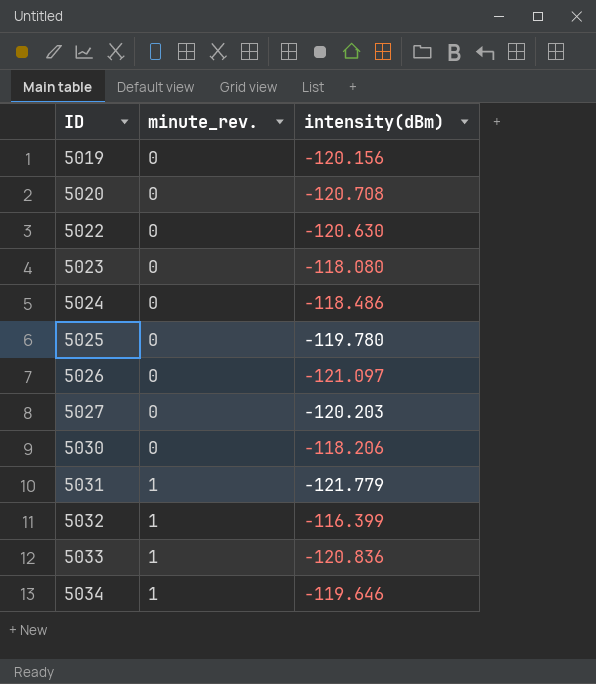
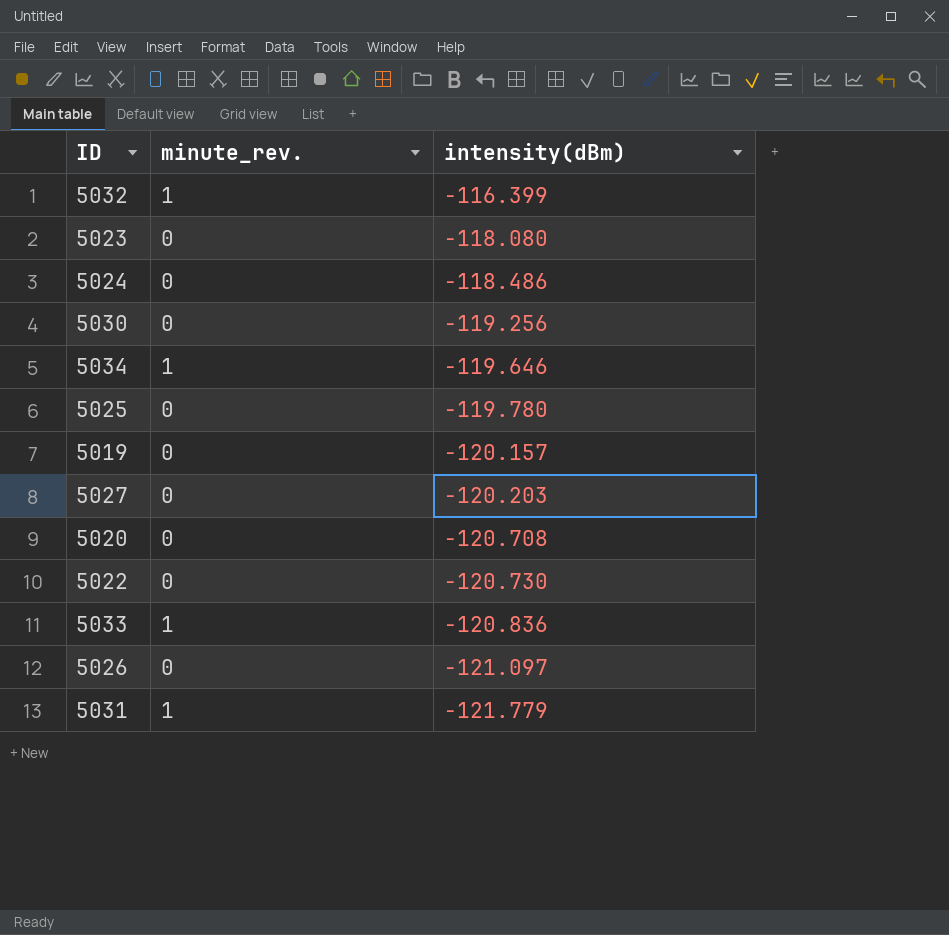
row order: ID ascending -> intensity(dBm) descending
5030 | intensity(dBm): -118.206 -> -119.256
5019 | intensity(dBm): -120.156 -> -120.157
5022 | intensity(dBm): -120.630 -> -120.730

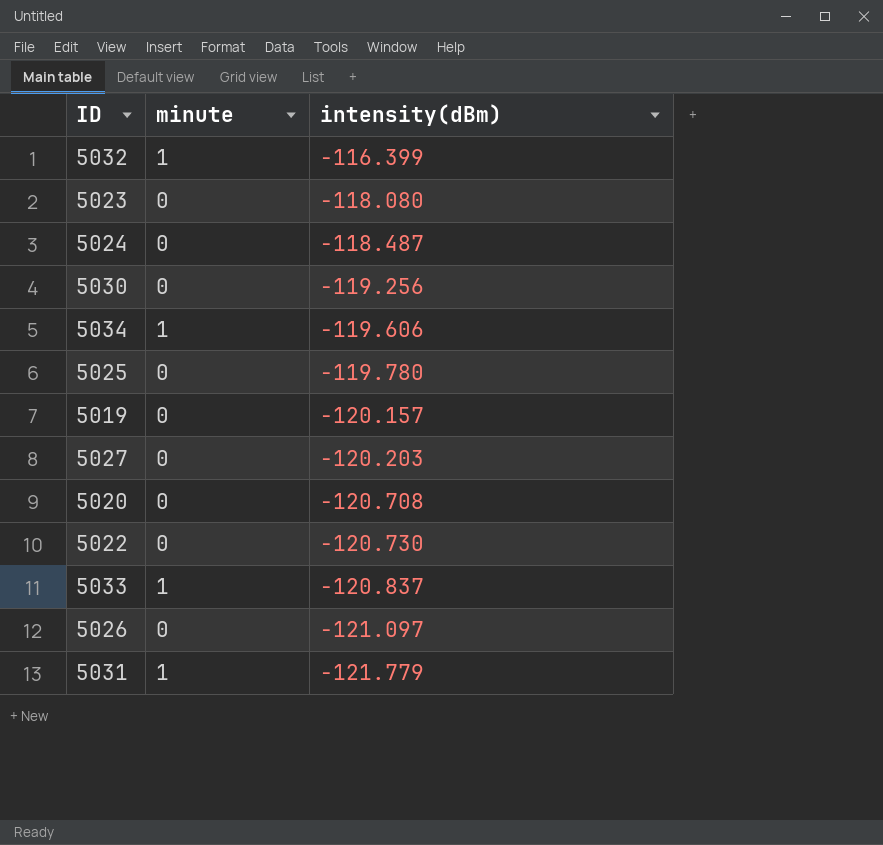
column name: minute_rev. -> minute
5024 | intensity(dBm): -118.486 -> -118.487
5034 | intensity(dBm): -119.646 -> -119.606
5033 | intensity(dBm): -120.836 -> -120.837

